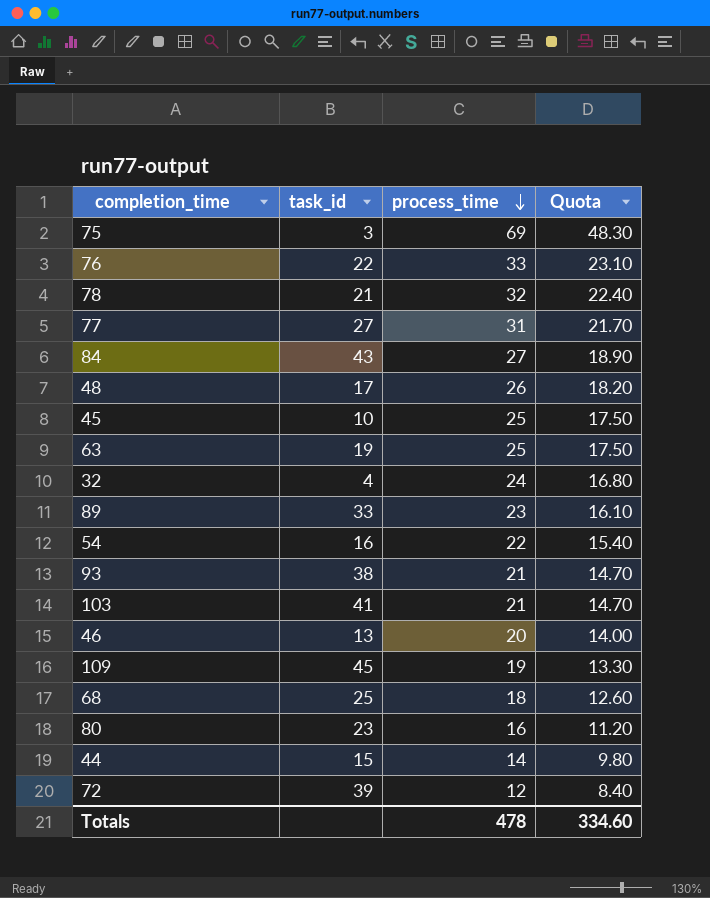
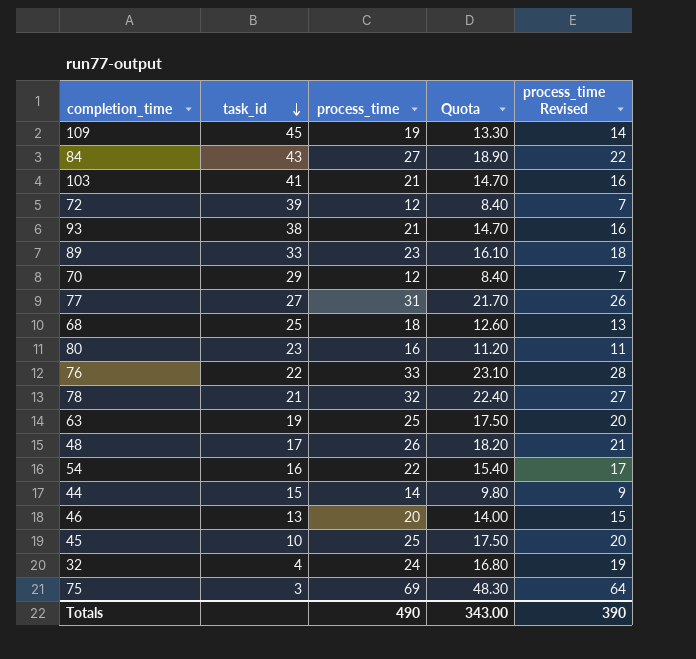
row order: process_time descending -> task_id descending
column process_time Revised | formula: none -> [process_time] - 5
row 70: none -> 29 | 12 | 8.40 | 7
Totals | process_time: 478 -> 490
Totals | Quota: 334.60 -> 343.00

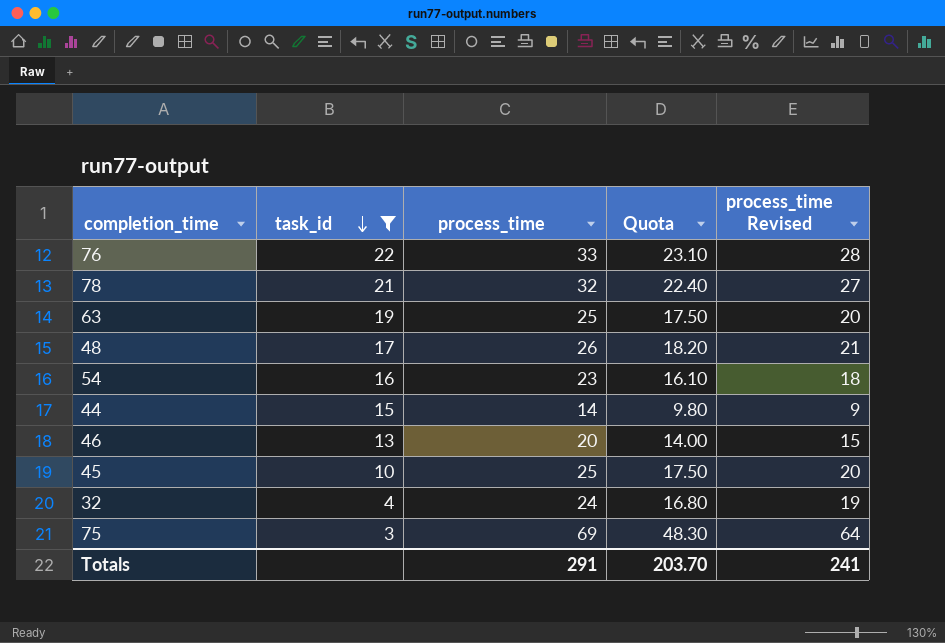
filter: none -> task_id <= 22
54 | process_time: 22 -> 23
54 | Quota: 15.40 -> 16.10
54 | process_time Revised: 17 -> 18
Totals | process_time: 490 -> 291
Totals | Quota: 343.00 -> 203.70
Totals | process_time Revised: 390 -> 241

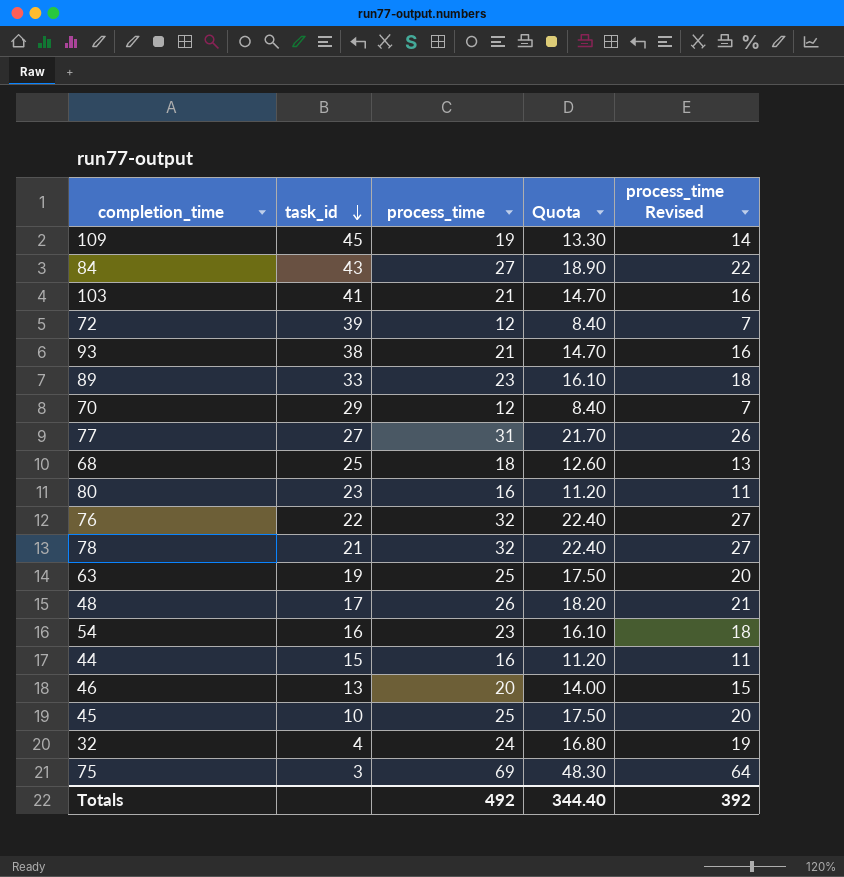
filter: task_id <= 22 -> none
76 | process_time: 33 -> 32
76 | Quota: 23.10 -> 22.40
76 | process_time Revised: 28 -> 27
44 | process_time: 14 -> 16
44 | Quota: 9.80 -> 11.20
44 | process_time Revised: 9 -> 11
Totals | process_time: 291 -> 492
Totals | Quota: 203.70 -> 344.40
Totals | process_time Revised: 241 -> 392

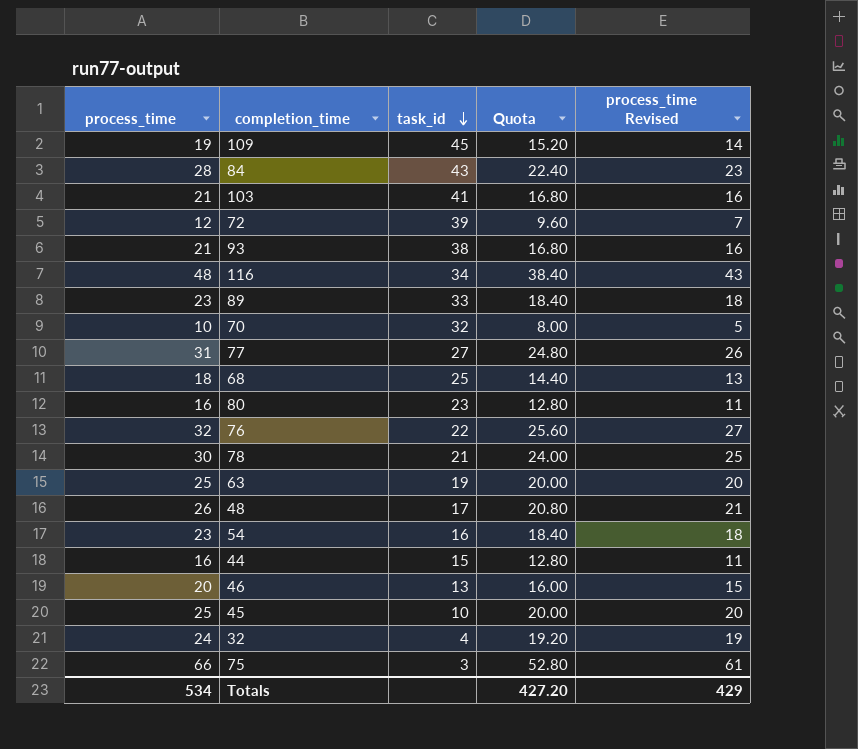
column process_time | position: 3 -> 1
column Quota | formula: [process_time] * 0.7 -> [process_time] * 0.8
84 | process_time: 27 -> 28
84 | process_time Revised: 22 -> 23
row 116: none -> 48 | 34 | 38.40 | 43
70 | process_time: 12 -> 10
70 | task_id: 29 -> 32
70 | process_time Revised: 7 -> 5
78 | process_time: 32 -> 30
78 | process_time Revised: 27 -> 25
75 | process_time: 69 -> 66
75 | process_time Revised: 64 -> 61
Totals | process_time: 492 -> 534
Totals | Quota: 344.40 -> 427.20
Totals | process_time Revised: 392 -> 429

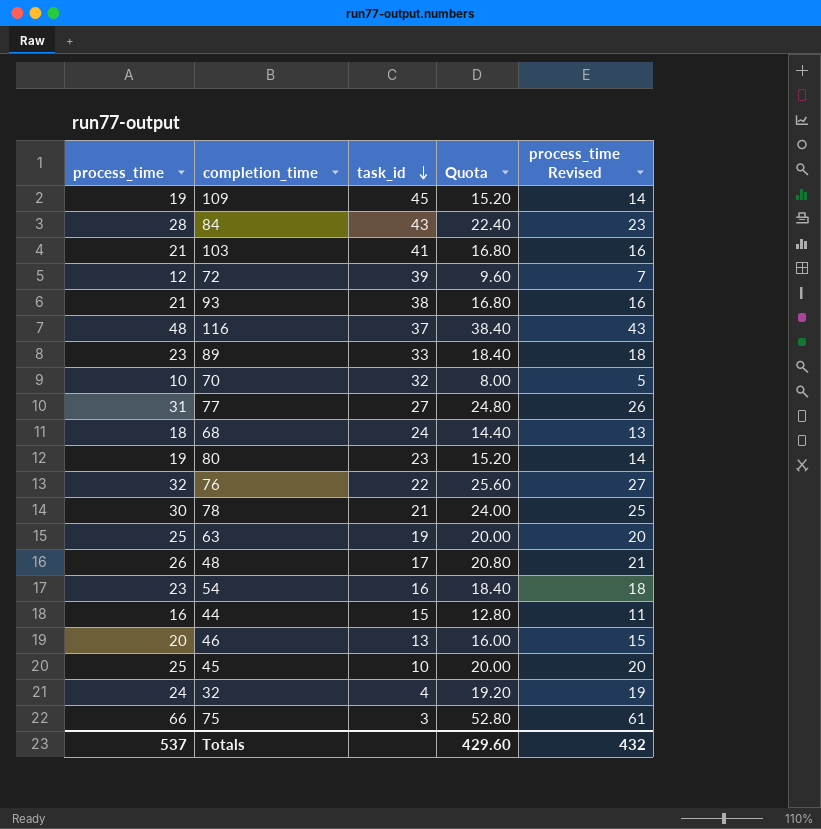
116 | task_id: 34 -> 37
68 | task_id: 25 -> 24
80 | process_time: 16 -> 19
80 | Quota: 12.80 -> 15.20
80 | process_time Revised: 11 -> 14
Totals | process_time: 534 -> 537
Totals | Quota: 427.20 -> 429.60
Totals | process_time Revised: 429 -> 432

